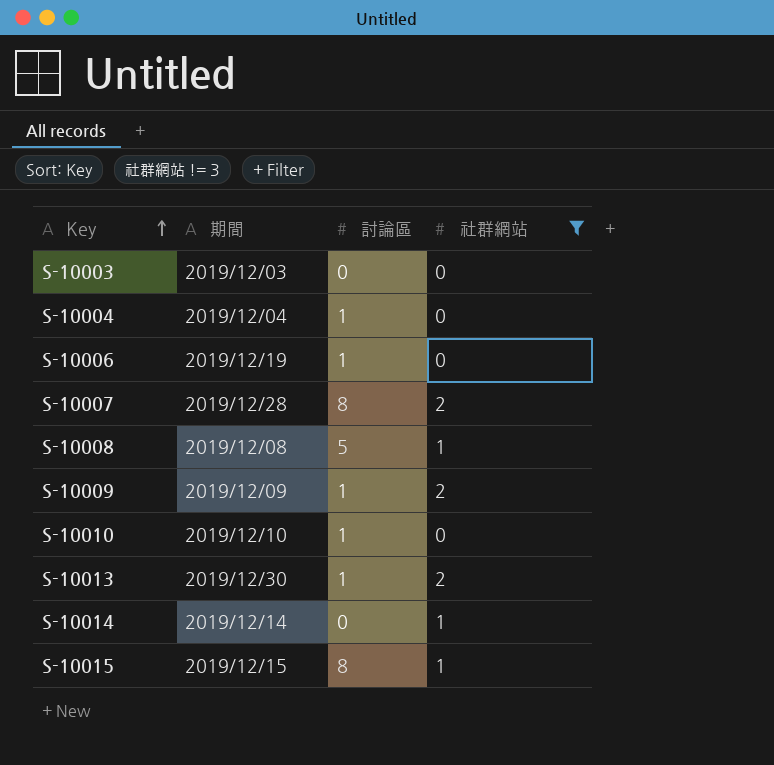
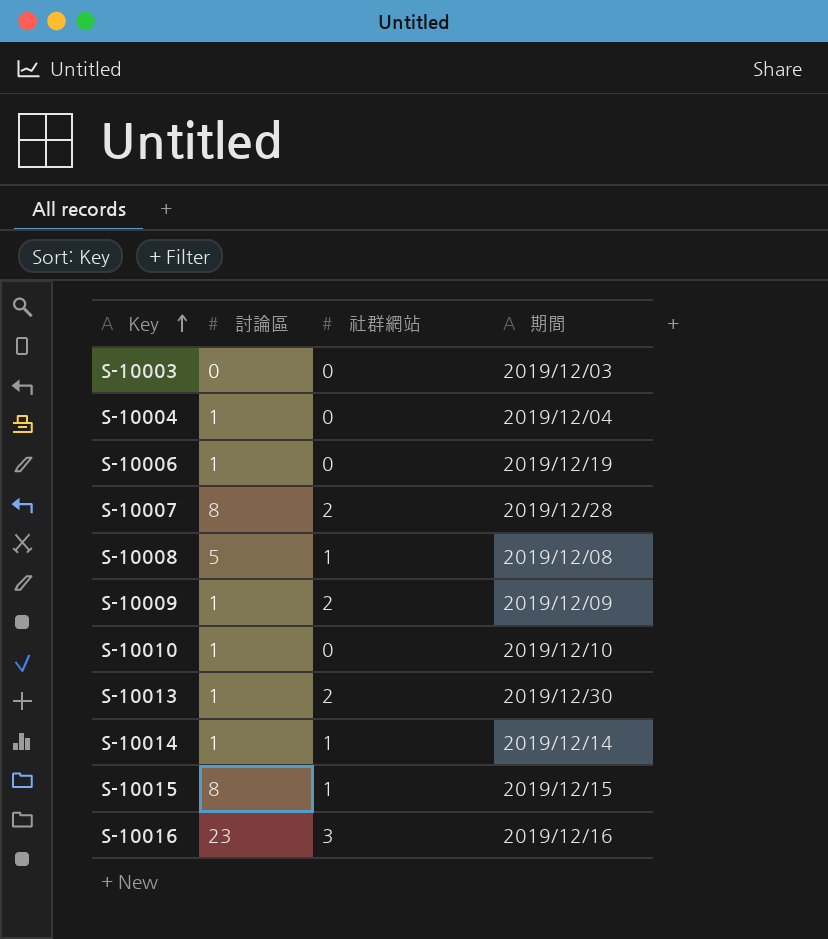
filter: 社群網站 != 3 -> none
column 期間 | position: 2 -> 4
S-10014 | 討論區: 0 -> 1

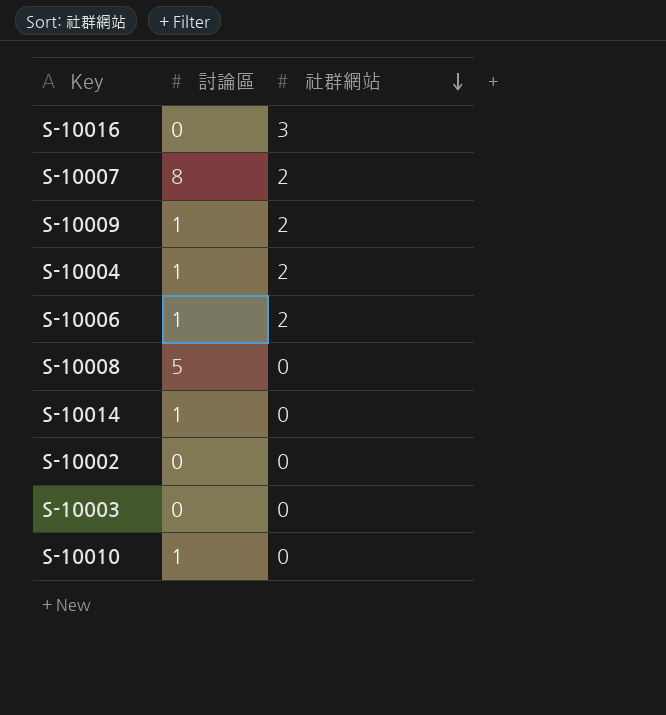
row order: Key ascending -> 社群網站 descending
column 期間 | position: 4 -> none
row S-10013: 1 | 2 | 2019/12/30 -> none
row S-10015: 8 | 1 | 2019/12/15 -> none
S-10016 | 討論區: 23 -> 0
S-10004 | 社群網站: 0 -> 2
S-10006 | 社群網站: 0 -> 2
S-10008 | 社群網站: 1 -> 0
S-10014 | 社群網站: 1 -> 0
row S-10002: none -> 0 | 0

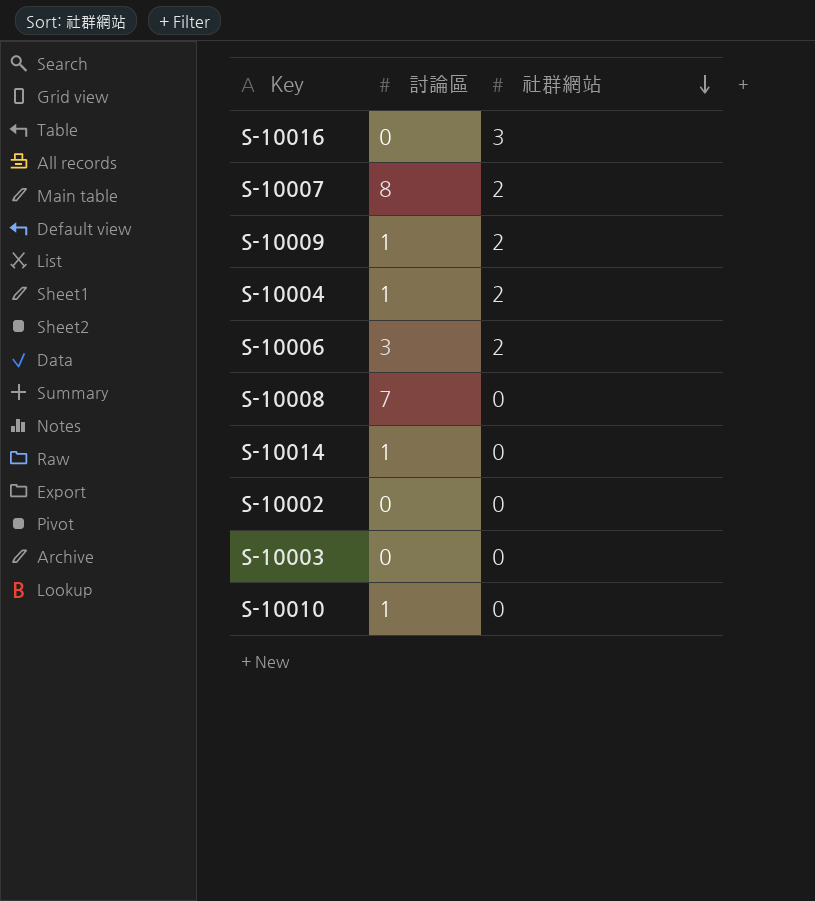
S-10006 | 討論區: 1 -> 3
S-10008 | 討論區: 5 -> 7

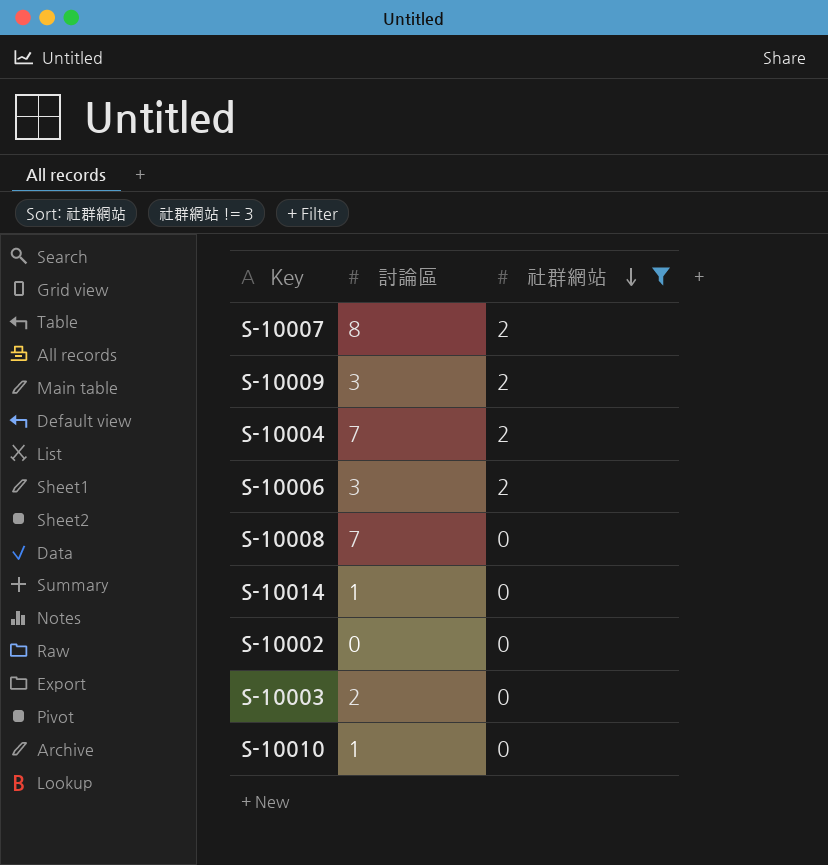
filter: none -> 社群網站 != 3
S-10009 | 討論區: 1 -> 3
S-10004 | 討論區: 1 -> 7
S-10003 | 討論區: 0 -> 2

